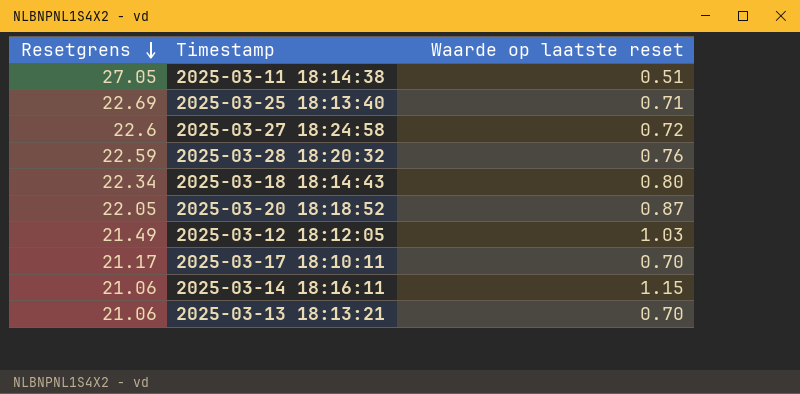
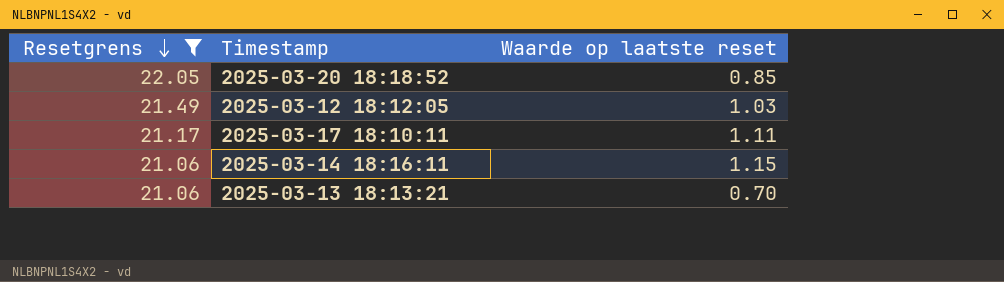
filter: none -> Resetgrens <= 22.05
2025-03-20 18:18:52 | Waarde op laatste reset: 0.87 -> 0.85
2025-03-17 18:10:11 | Waarde op laatste reset: 0.70 -> 1.11

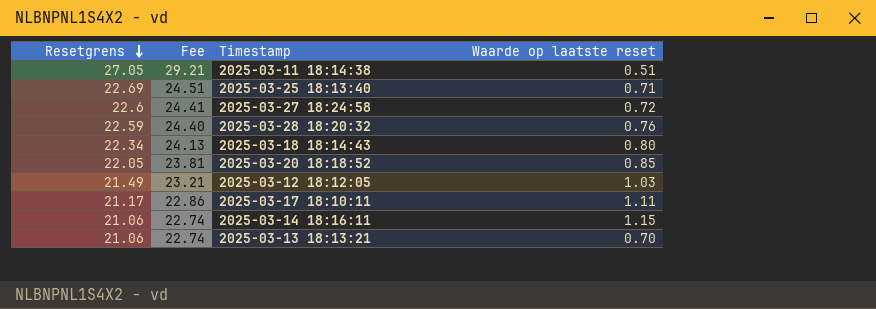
filter: Resetgrens <= 22.05 -> none
column Fee | formula: none -> [Resetgrens] * 1.08

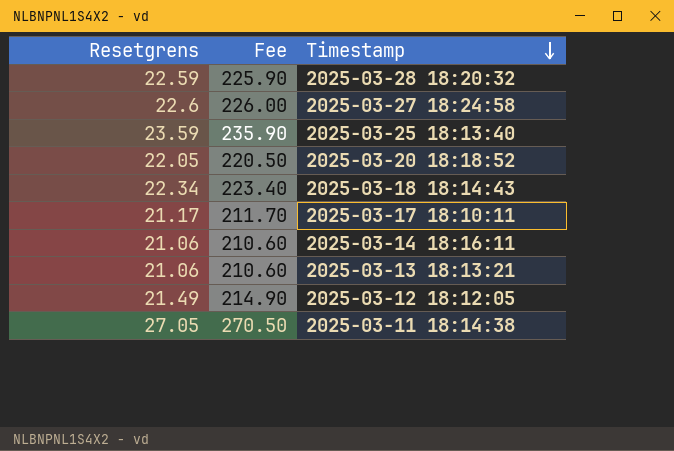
row order: Resetgrens descending -> Timestamp descending
column Waarde op laatste reset | position: 4 -> none
column Fee | formula: [Resetgrens] * 1.08 -> [Resetgrens] * 10
2025-03-25 18:13:40 | Resetgrens: 22.69 -> 23.59

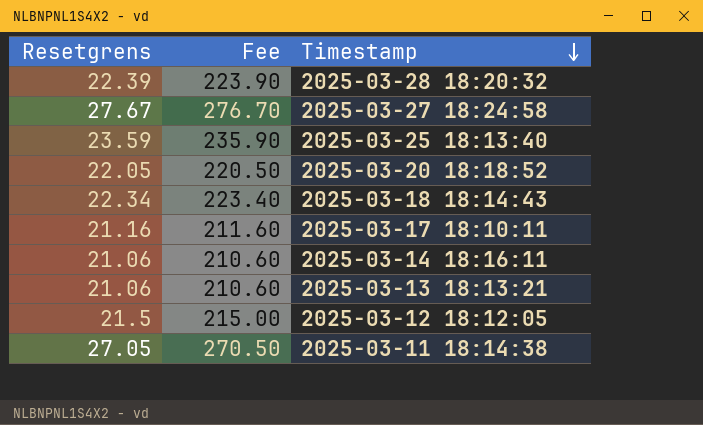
2025-03-28 18:20:32 | Resetgrens: 22.59 -> 22.39
2025-03-28 18:20:32 | Fee: 225.90 -> 223.90
2025-03-27 18:24:58 | Resetgrens: 22.6 -> 27.67
2025-03-27 18:24:58 | Fee: 226.00 -> 276.70
2025-03-17 18:10:11 | Resetgrens: 21.17 -> 21.16
2025-03-17 18:10:11 | Fee: 211.70 -> 211.60
2025-03-12 18:12:05 | Resetgrens: 21.49 -> 21.5
2025-03-12 18:12:05 | Fee: 214.90 -> 215.00

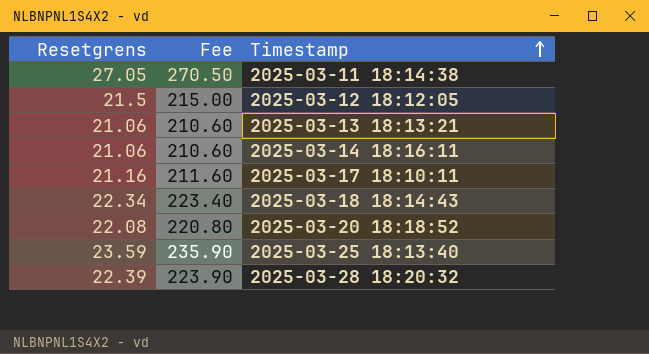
row order: Timestamp descending -> Timestamp ascending
row 2025-03-27 18:24:58: 27.67 | 276.70 -> none
2025-03-20 18:18:52 | Resetgrens: 22.05 -> 22.08
2025-03-20 18:18:52 | Fee: 220.50 -> 220.80

